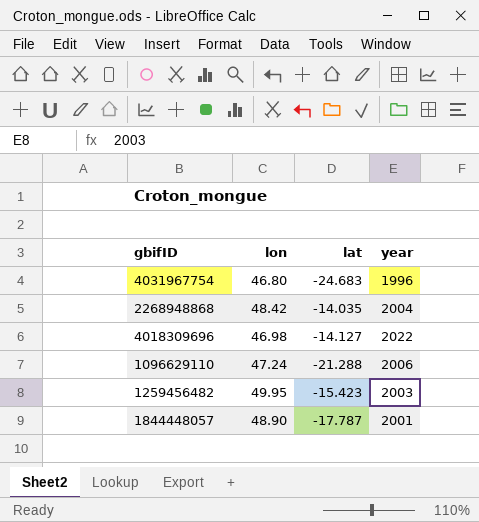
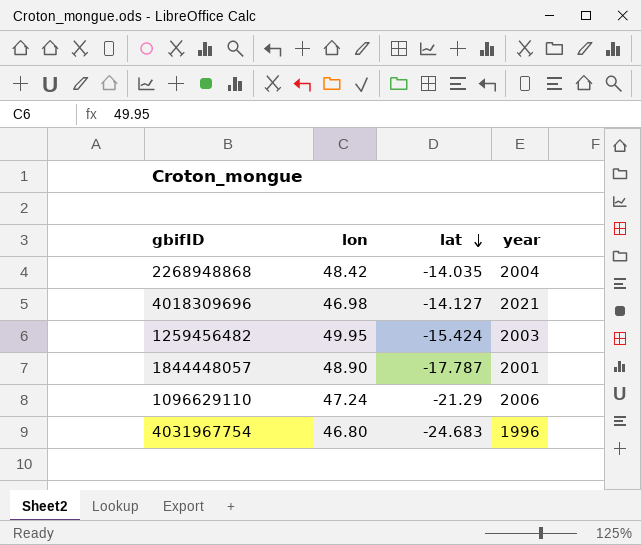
row order: none -> lat descending
4018309696 | year: 2022 -> 2021
1259456482 | lat: -15.423 -> -15.424
1096629110 | lat: -21.288 -> -21.29

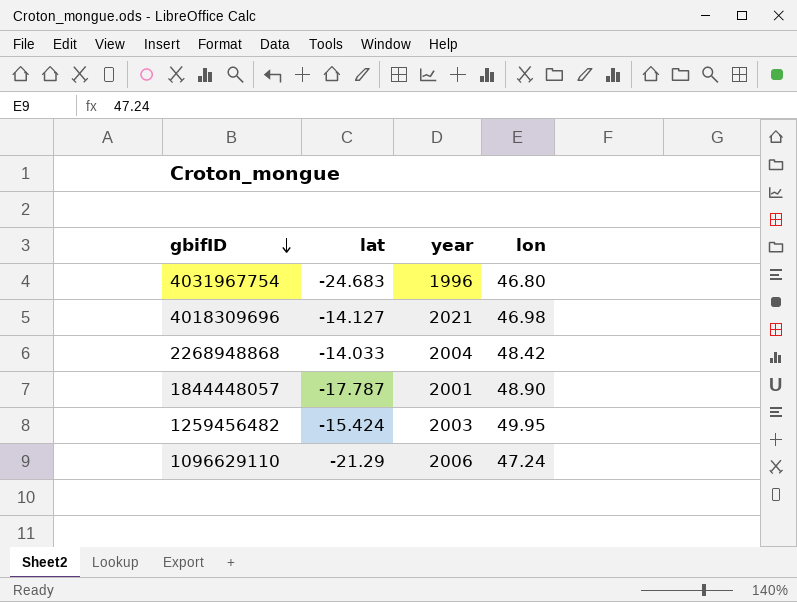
row order: lat descending -> gbifID descending
column lon | position: 2 -> 4
2268948868 | lat: -14.035 -> -14.033

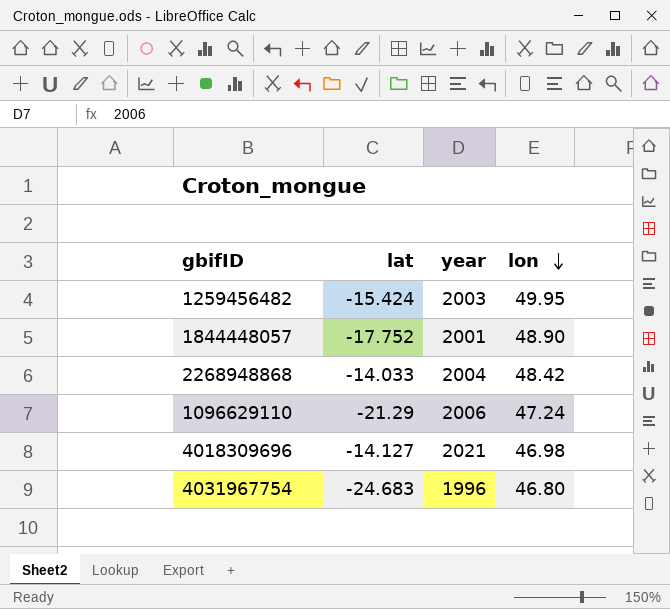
row order: gbifID descending -> lon descending
1844448057 | lat: -17.787 -> -17.752

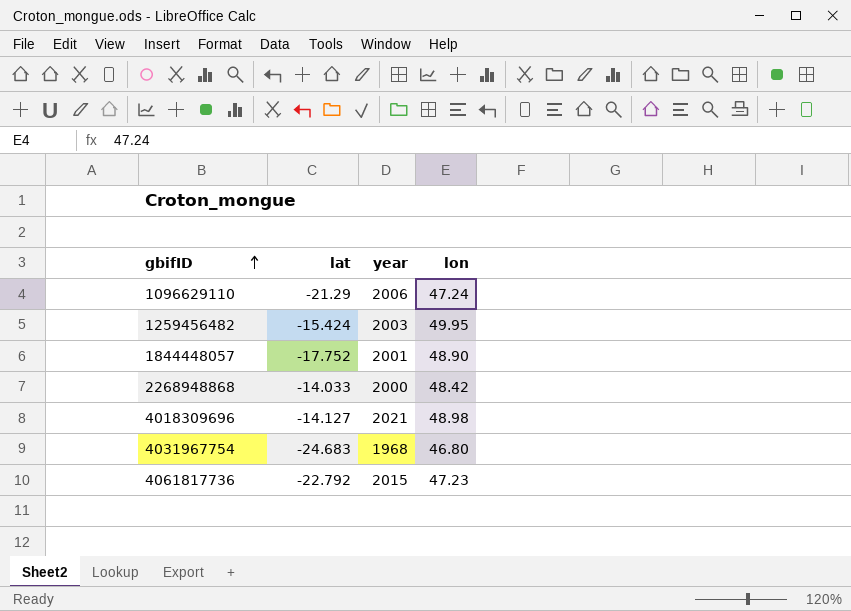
row order: lon descending -> gbifID ascending
2268948868 | year: 2004 -> 2000
4018309696 | lon: 46.98 -> 48.98
4031967754 | year: 1996 -> 1968
row 4061817736: none -> -22.792 | 2015 | 47.23

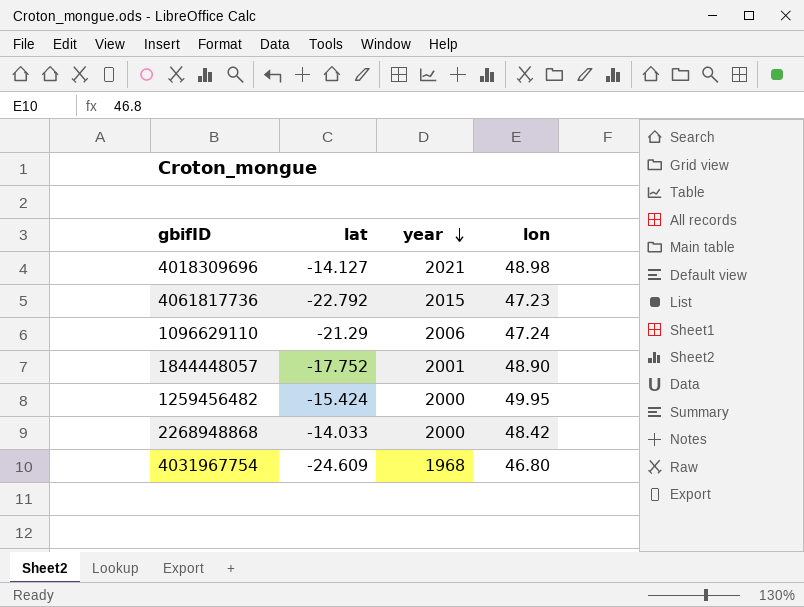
row order: gbifID ascending -> year descending
1259456482 | year: 2003 -> 2000
4031967754 | lat: -24.683 -> -24.609

